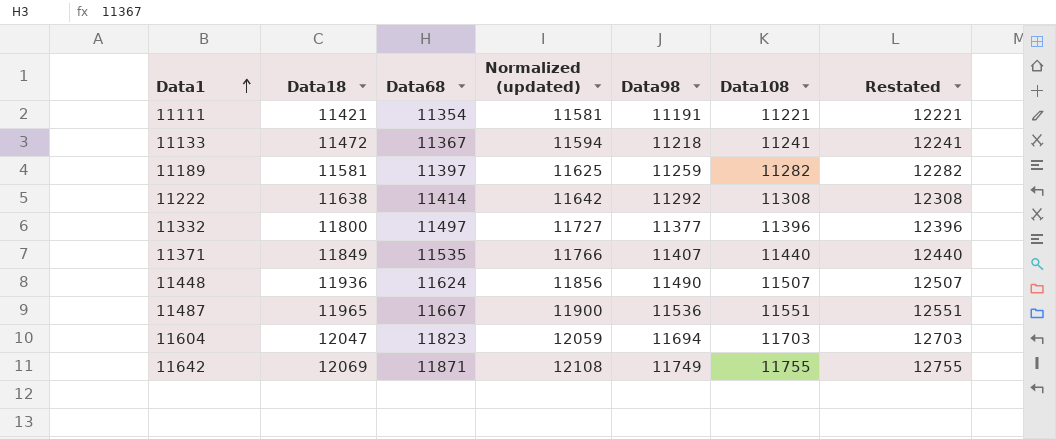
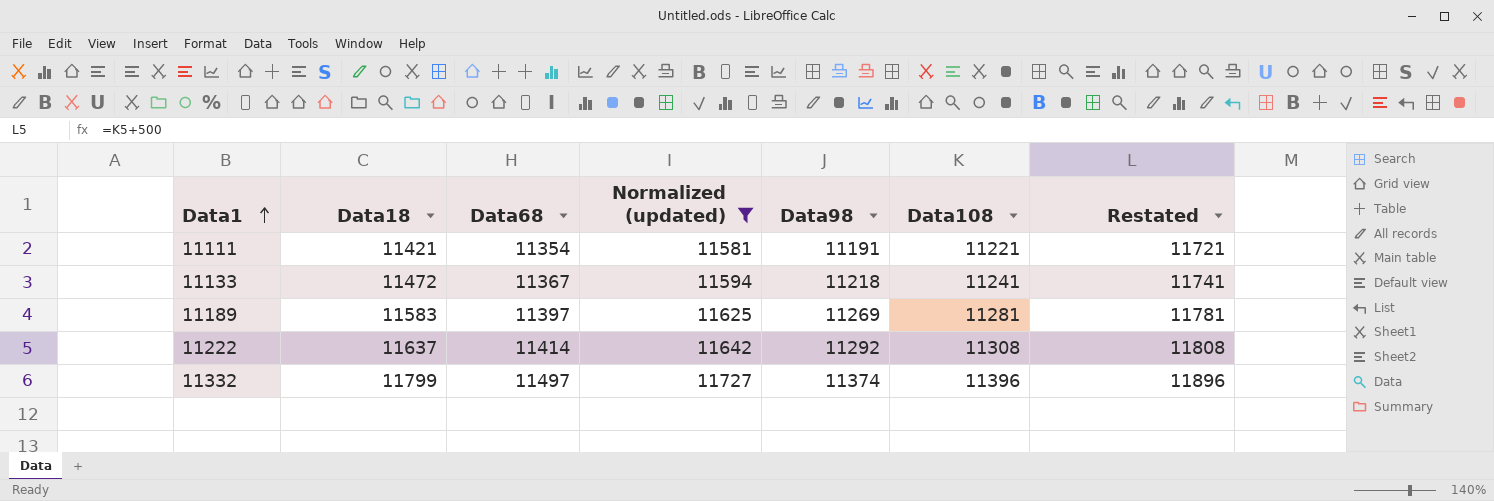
filter: none -> Normalized (updated) <= 11727
column Restated | formula: [Data108] + 1000 -> [Data108] + 500
11189 | Data18: 11581 -> 11583
11189 | Data98: 11259 -> 11269
11189 | Data108: 11282 -> 11281
11222 | Data18: 11638 -> 11637
11332 | Data18: 11800 -> 11799
11332 | Data98: 11377 -> 11374

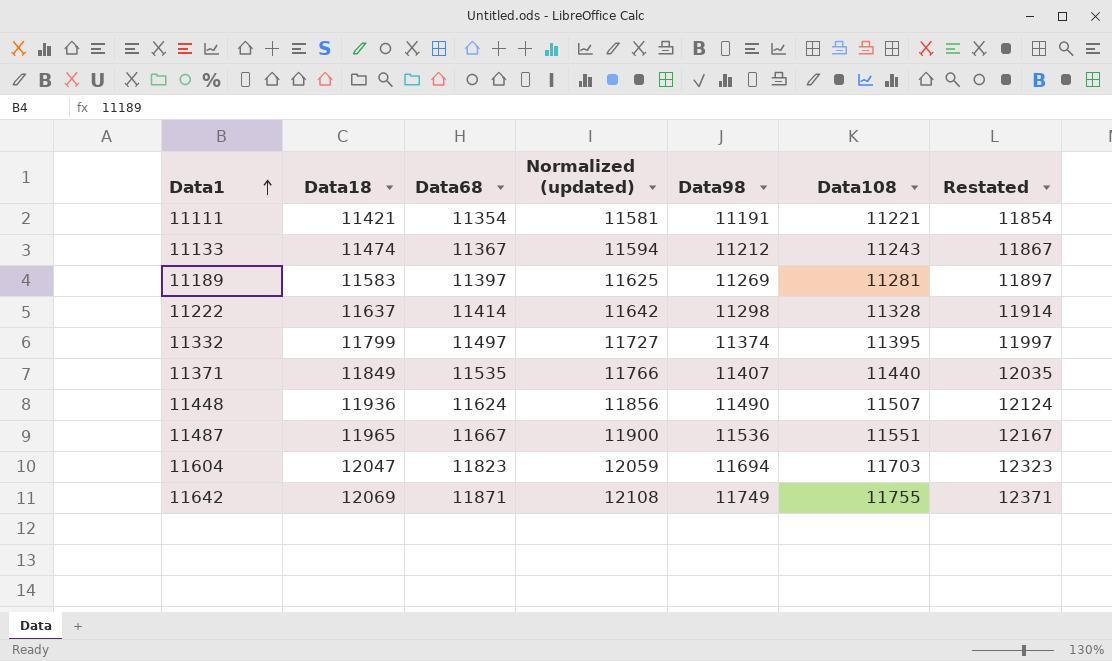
filter: Normalized (updated) <= 11727 -> none
column Restated | formula: [Data108] + 500 -> [Data68] + 500
11133 | Data18: 11472 -> 11474
11133 | Data98: 11218 -> 11212
11133 | Data108: 11241 -> 11243
11222 | Data98: 11292 -> 11298
11222 | Data108: 11308 -> 11328
11332 | Data108: 11396 -> 11395

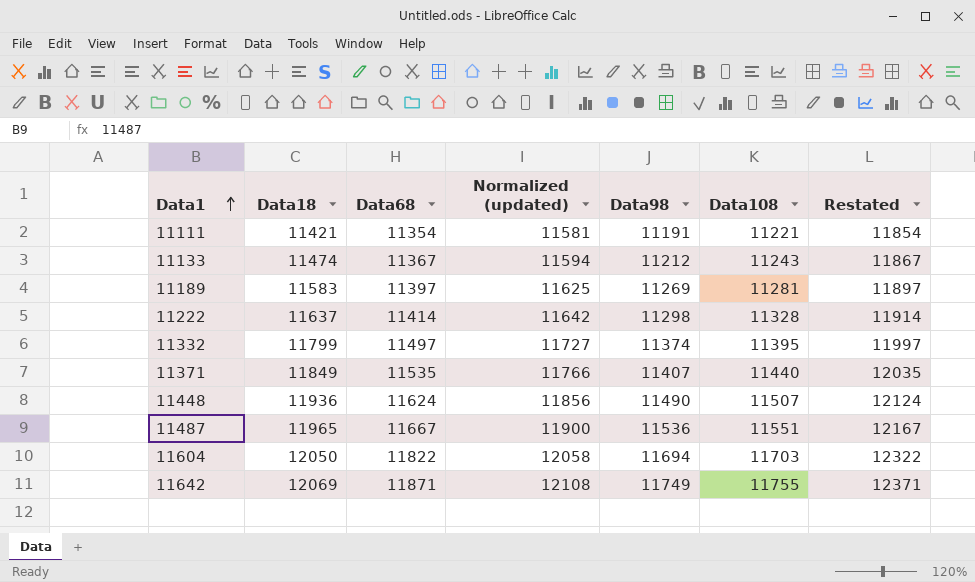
11604 | Data18: 12047 -> 12050
11604 | Data68: 11823 -> 11822
11604 | Normalized (updated): 12059 -> 12058
11604 | Restated: 12323 -> 12322

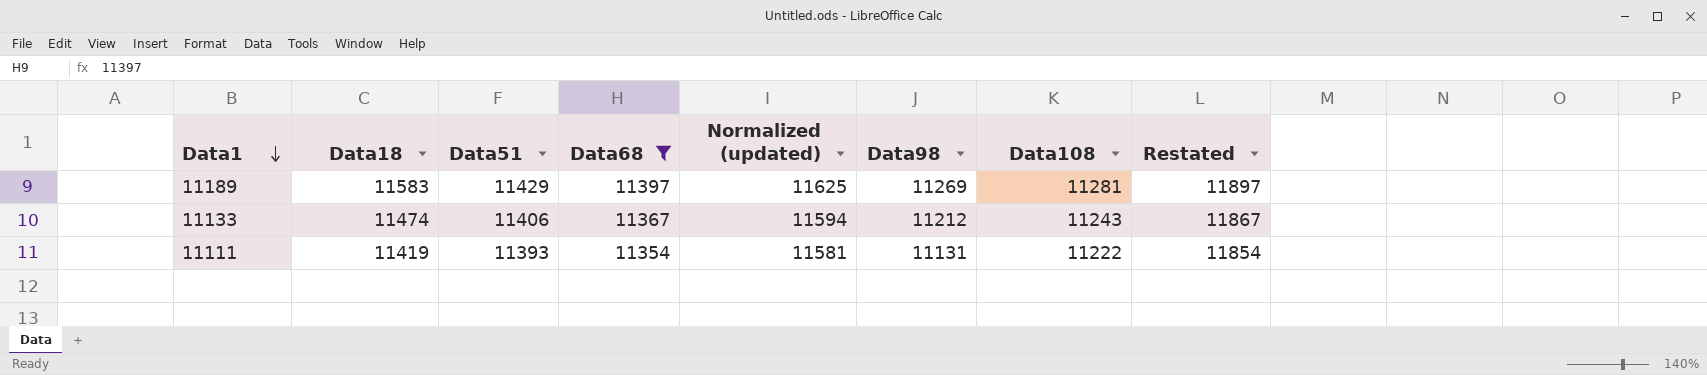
filter: none -> Data68 <= 11397
row order: Data1 ascending -> Data1 descending
column Data51 | position: none -> 3
11111 | Data18: 11421 -> 11419
11111 | Data98: 11191 -> 11131
11111 | Data108: 11221 -> 11222

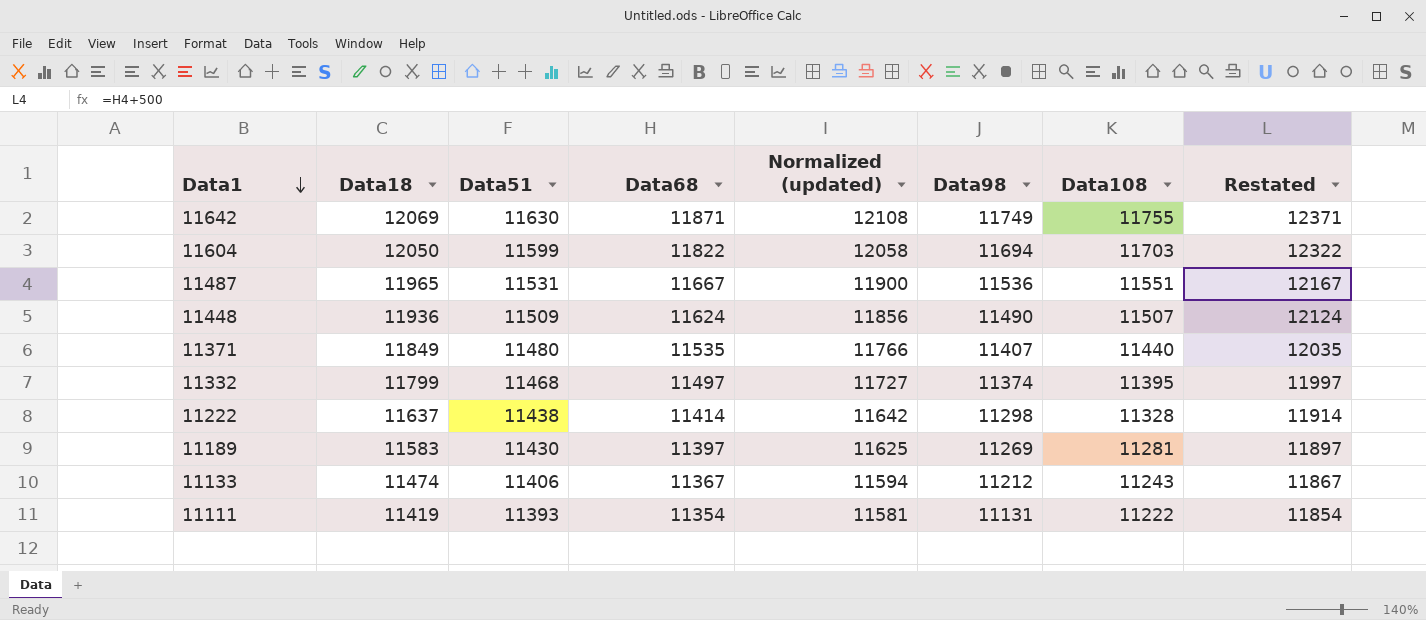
filter: Data68 <= 11397 -> none
11189 | Data51: 11429 -> 11430

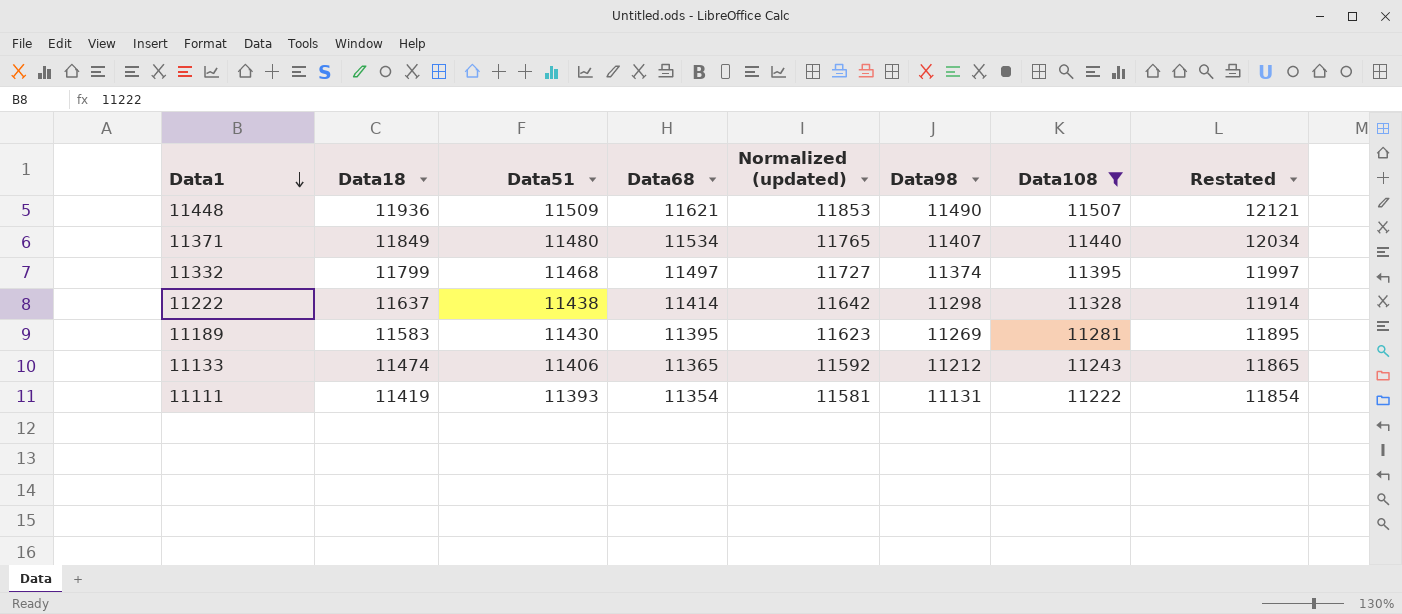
filter: none -> Data108 <= 11507
11448 | Data68: 11624 -> 11621
11448 | Normalized (updated): 11856 -> 11853
11448 | Restated: 12124 -> 12121
11371 | Data68: 11535 -> 11534
11371 | Normalized (updated): 11766 -> 11765
11371 | Restated: 12035 -> 12034
11189 | Data68: 11397 -> 11395
11189 | Normalized (updated): 11625 -> 11623
11189 | Restated: 11897 -> 11895
11133 | Data68: 11367 -> 11365
11133 | Normalized (updated): 11594 -> 11592
11133 | Restated: 11867 -> 11865

